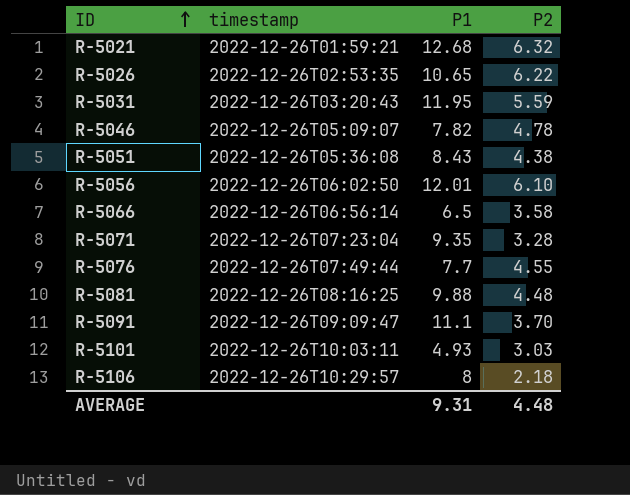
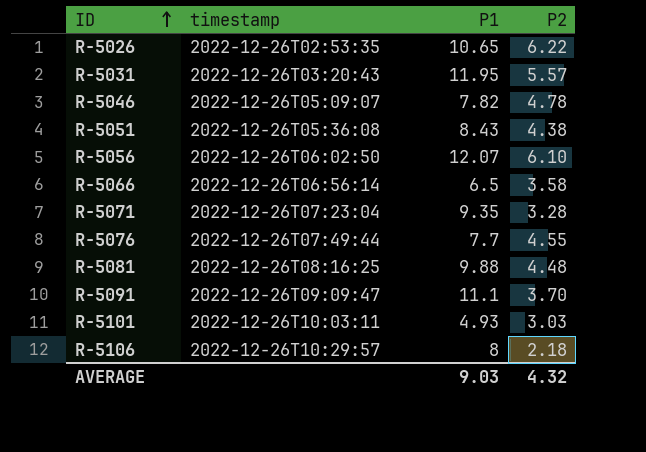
row R-5021: 2022-12-26T01:59:21 | 12.68 | 6.32 -> none
R-5031 | P2: 5.59 -> 5.57
R-5056 | P1: 12.01 -> 12.07
AVERAGE | P1: 9.31 -> 9.03
AVERAGE | P2: 4.48 -> 4.32

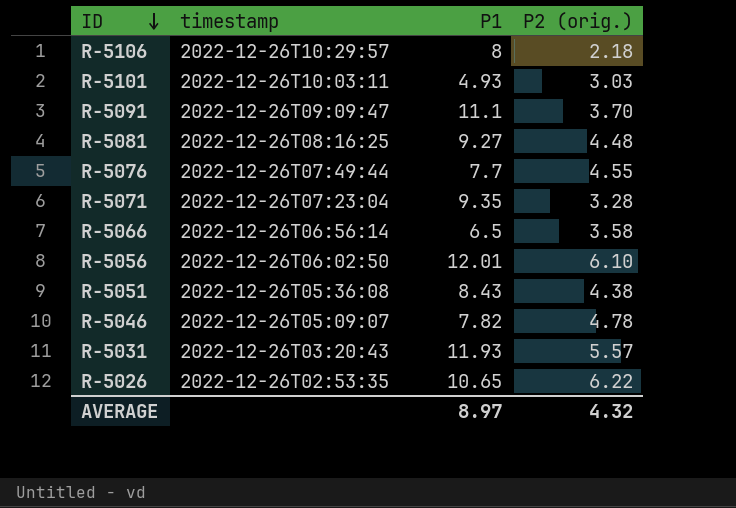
row order: ID ascending -> ID descending
column name: P2 -> P2 (orig.)
R-5081 | P1: 9.88 -> 9.27
R-5056 | P1: 12.07 -> 12.01
R-5031 | P1: 11.95 -> 11.93
AVERAGE | P1: 9.03 -> 8.97

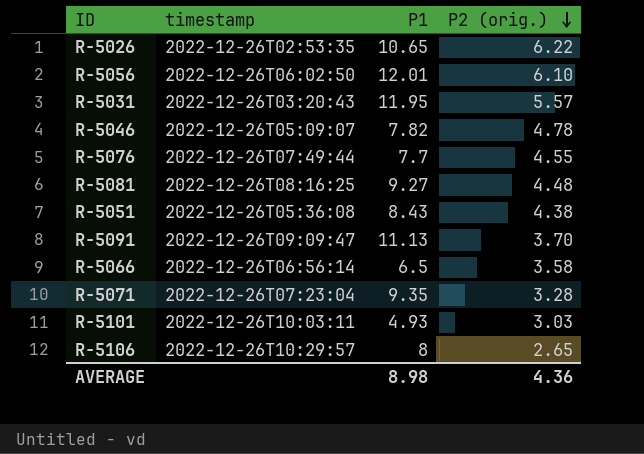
row order: ID descending -> P2 (orig.) descending
R-5031 | P1: 11.93 -> 11.95
R-5091 | P1: 11.1 -> 11.13
R-5106 | P2 (orig.): 2.18 -> 2.65
AVERAGE | P1: 8.97 -> 8.98
AVERAGE | P2 (orig.): 4.32 -> 4.36

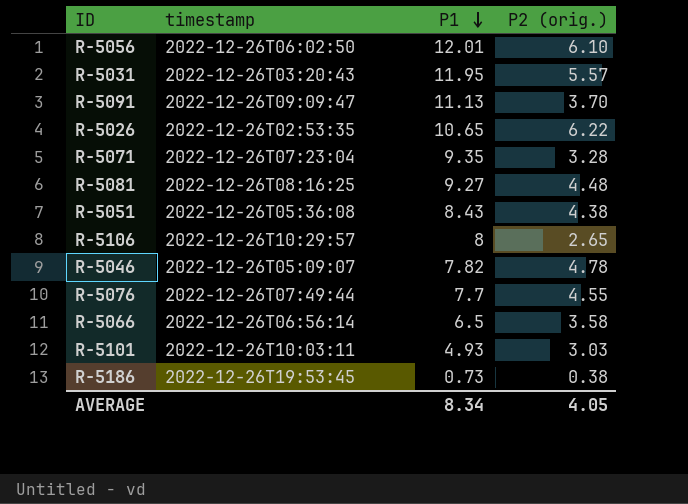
row order: P2 (orig.) descending -> P1 descending
row R-5186: none -> 2022-12-26T19:53:45 | 0.73 | 0.38
AVERAGE | P1: 8.98 -> 8.34
AVERAGE | P2 (orig.): 4.36 -> 4.05

